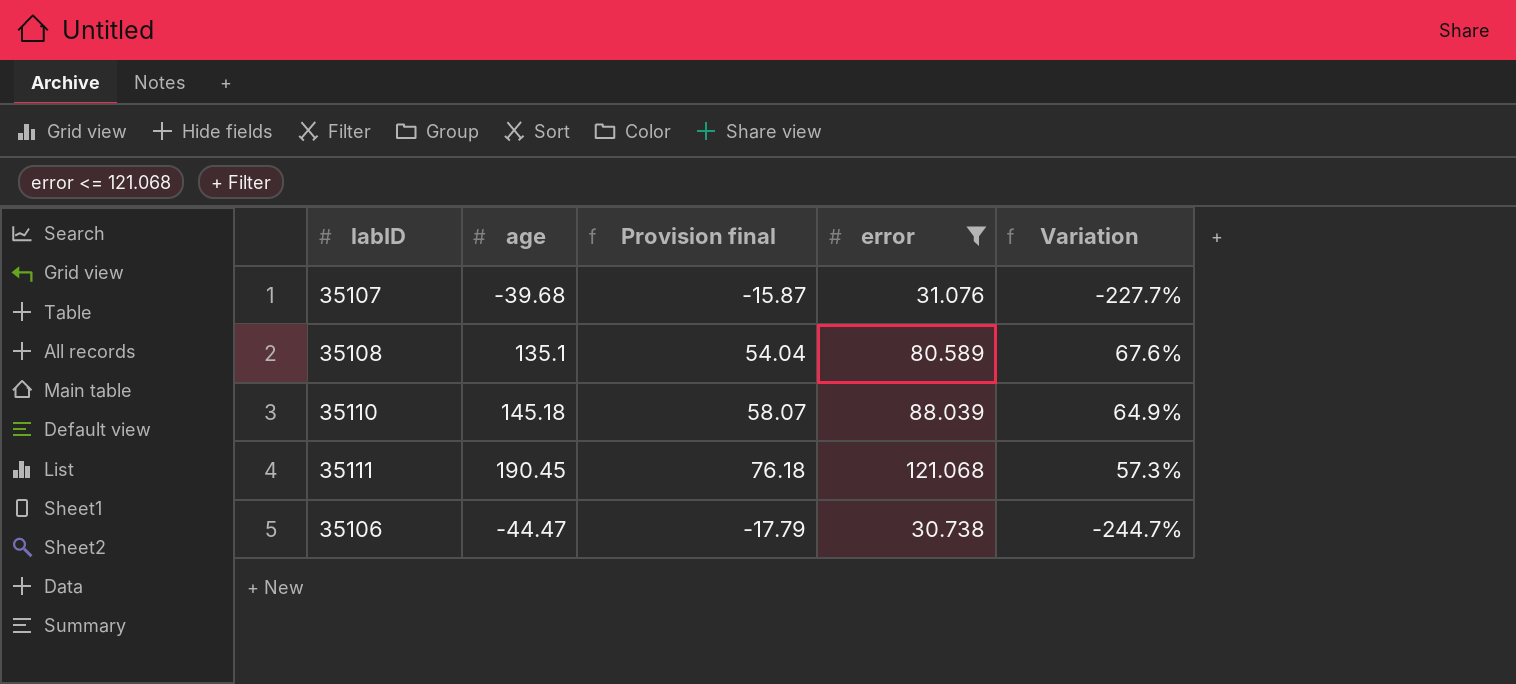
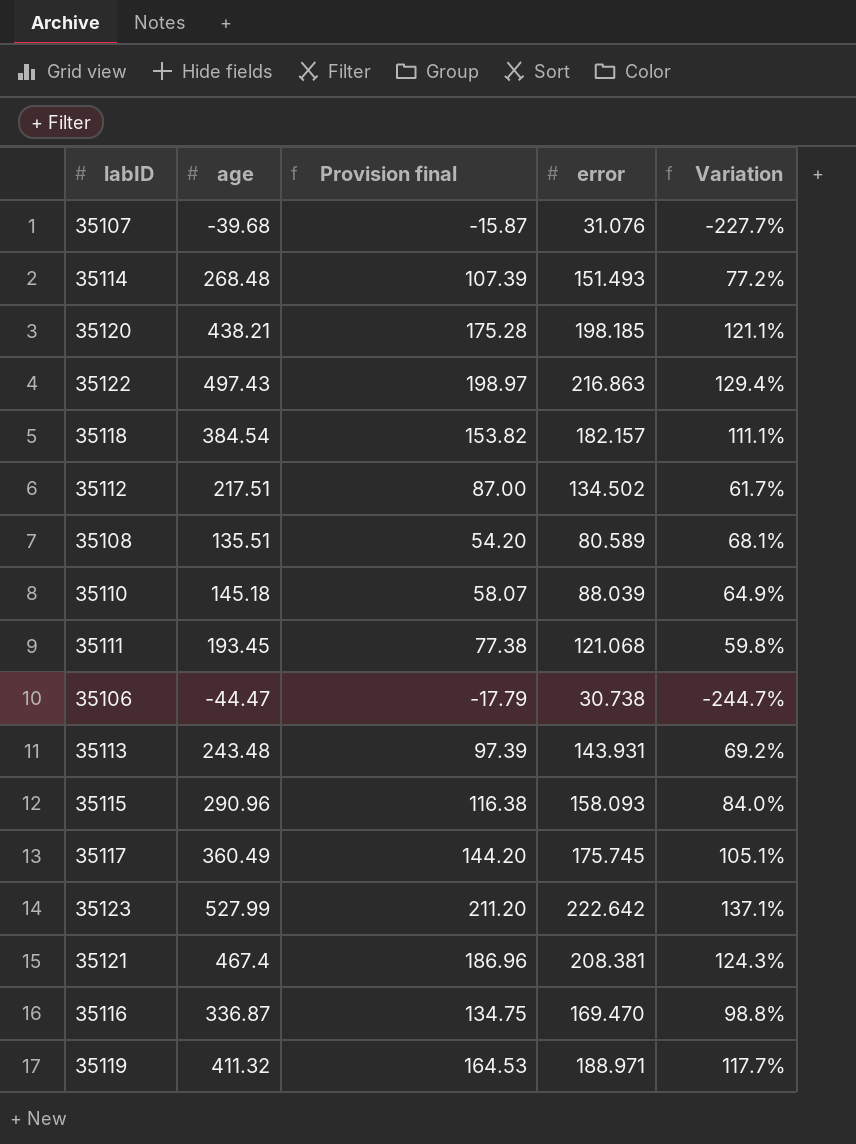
filter: error <= 121.068 -> none
35108 | age: 135.1 -> 135.51
35108 | Provision final: 54.04 -> 54.20
35108 | Variation: 67.6% -> 68.1%
35111 | age: 190.45 -> 193.45
35111 | Provision final: 76.18 -> 77.38
35111 | Variation: 57.3% -> 59.8%

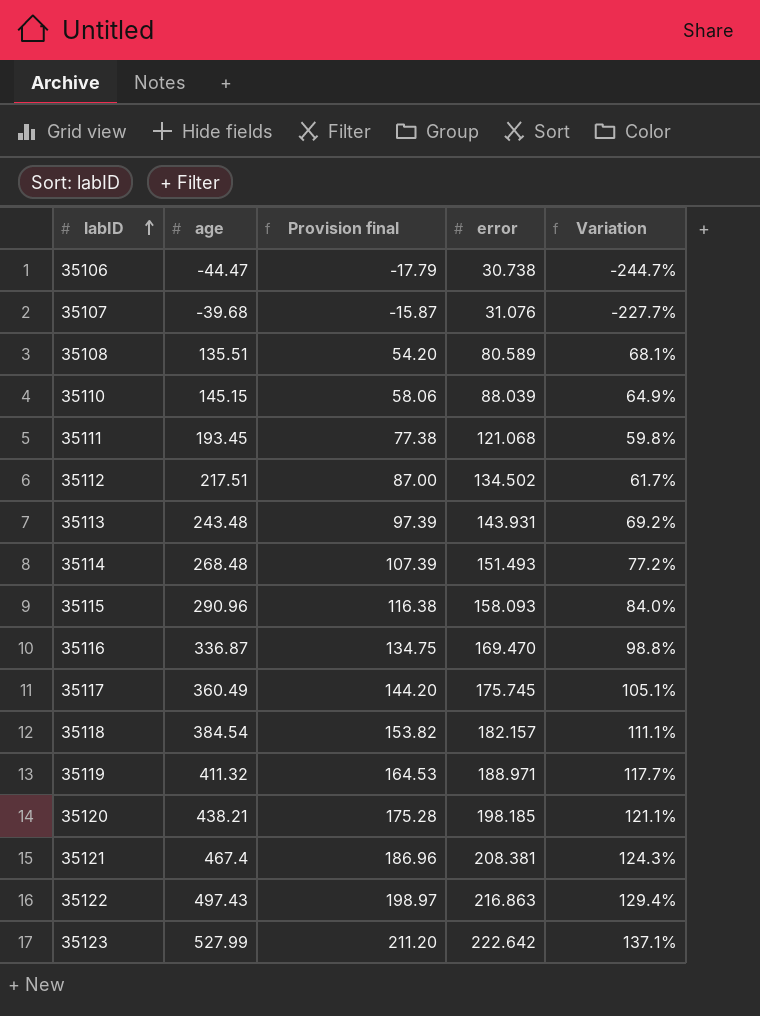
row order: none -> labID ascending
35110 | age: 145.18 -> 145.15
35110 | Provision final: 58.07 -> 58.06

